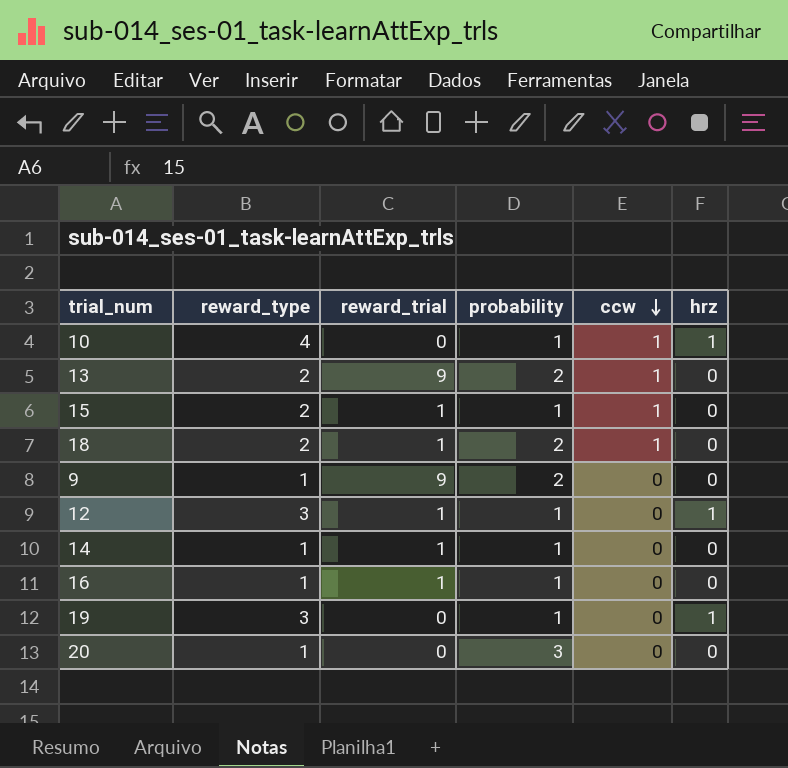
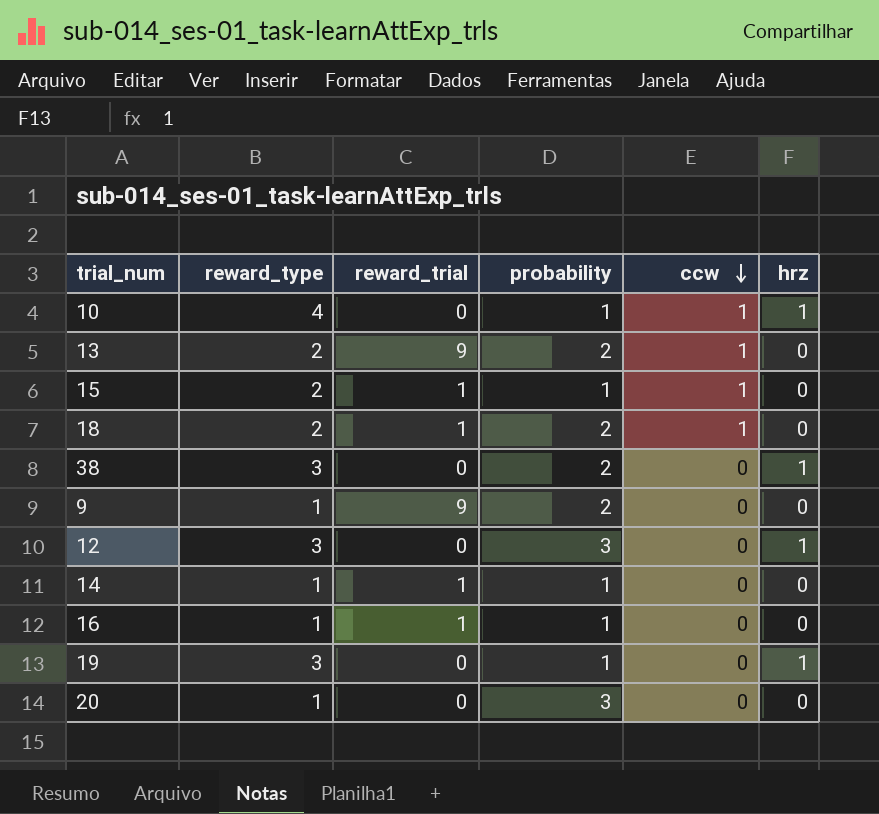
row 38: none -> 3 | 0 | 2 | 0 | 1
12 | reward_trial: 1 -> 0
12 | probability: 1 -> 3

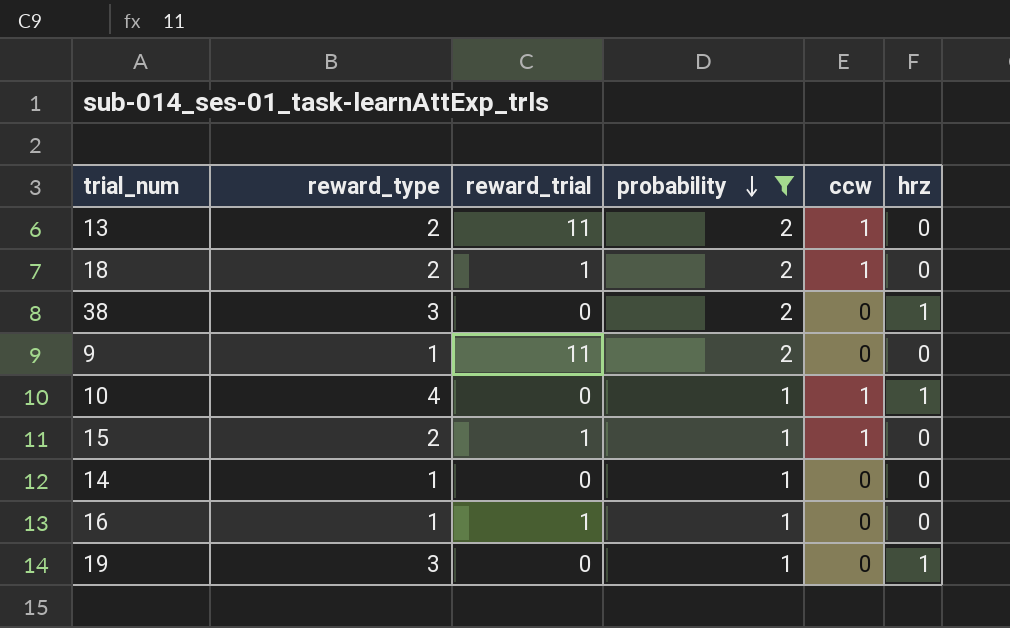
filter: none -> probability != 3
row order: ccw descending -> probability descending
13 | reward_trial: 9 -> 11
9 | reward_trial: 9 -> 11
14 | reward_trial: 1 -> 0

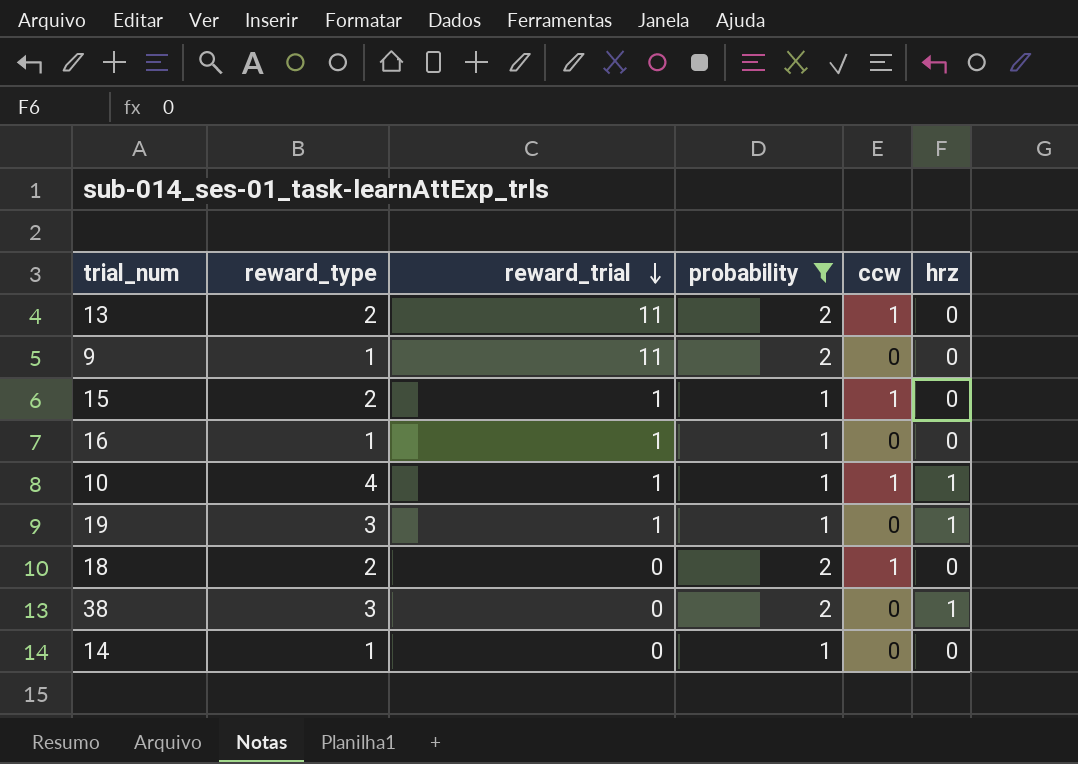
row order: probability descending -> reward_trial descending
10 | reward_trial: 0 -> 1
19 | reward_trial: 0 -> 1
18 | reward_trial: 1 -> 0

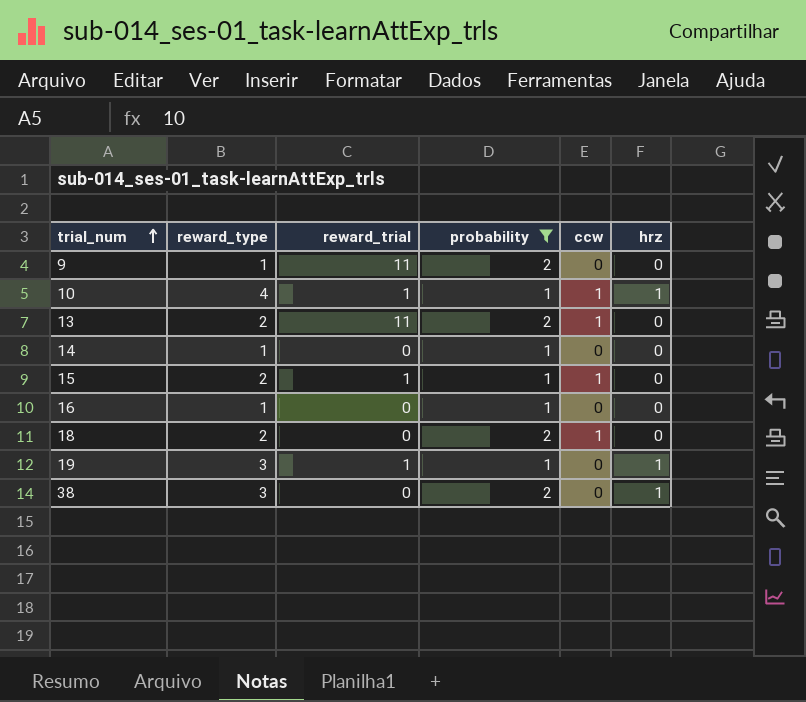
row order: reward_trial descending -> trial_num ascending
16 | reward_trial: 1 -> 0

